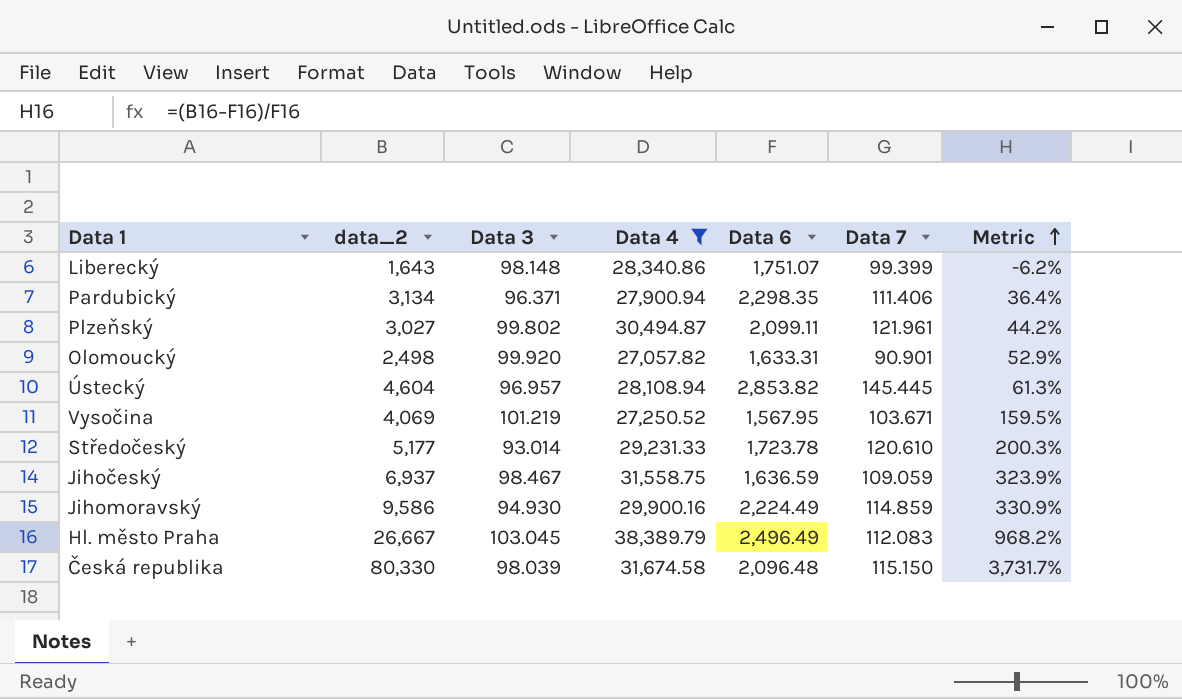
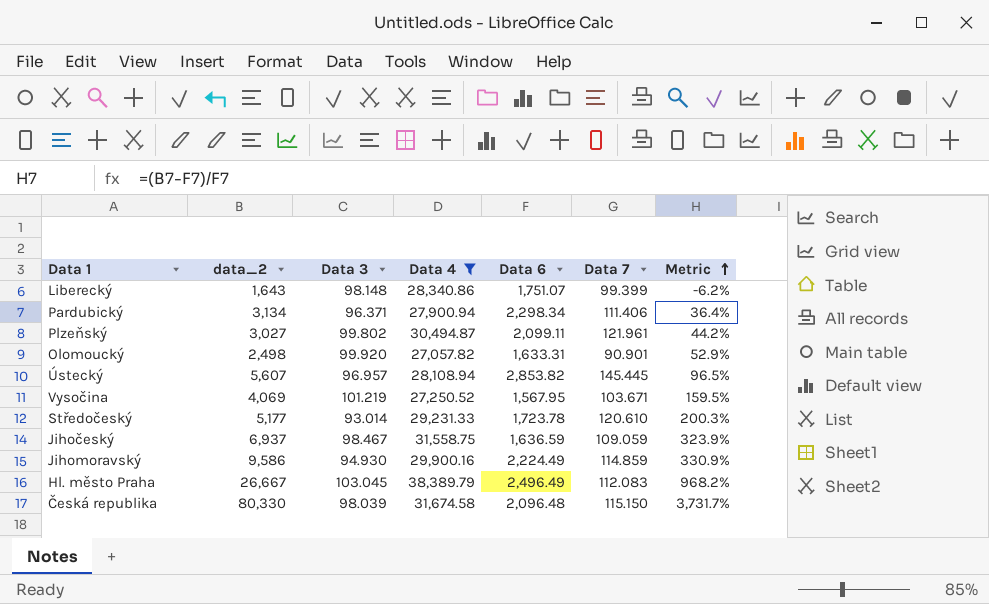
Pardubický | Data 6: 2,298.35 -> 2,298.34
Ústecký | data_2: 4,604 -> 5,607
Ústecký | Metric: 61.3% -> 96.5%

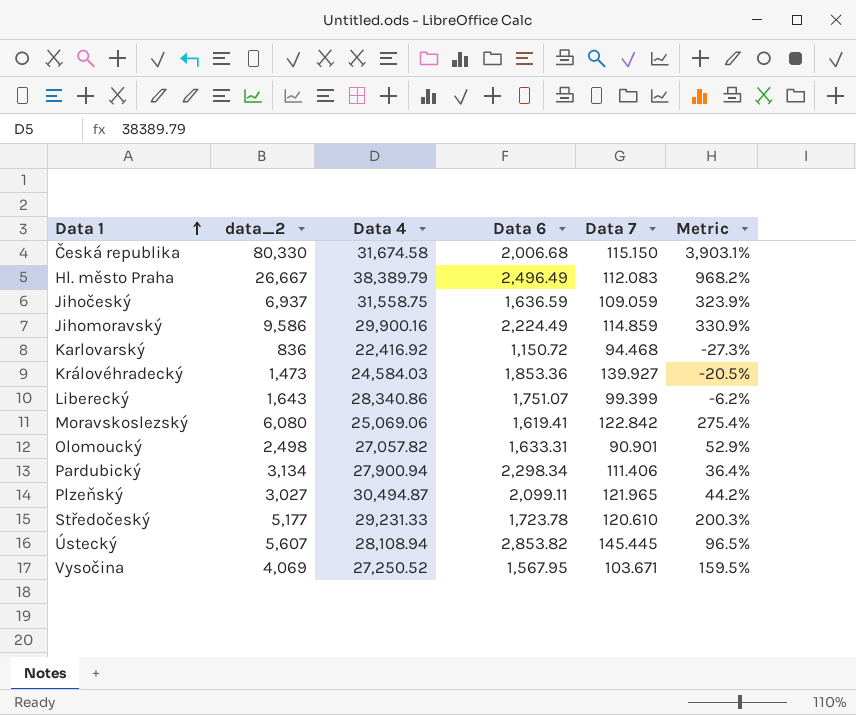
filter: Data 4 >= 27,057.82 -> none
row order: Metric ascending -> Data 1 ascending
column Data 3 | position: 3 -> none
Česká republika | Data 6: 2,096.48 -> 2,006.68
Česká republika | Metric: 3,731.7% -> 3,903.1%
Plzeňský | Data 7: 121.961 -> 121.965

